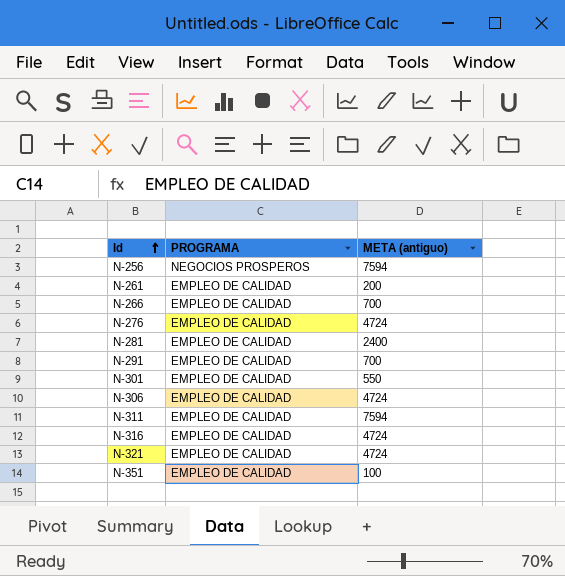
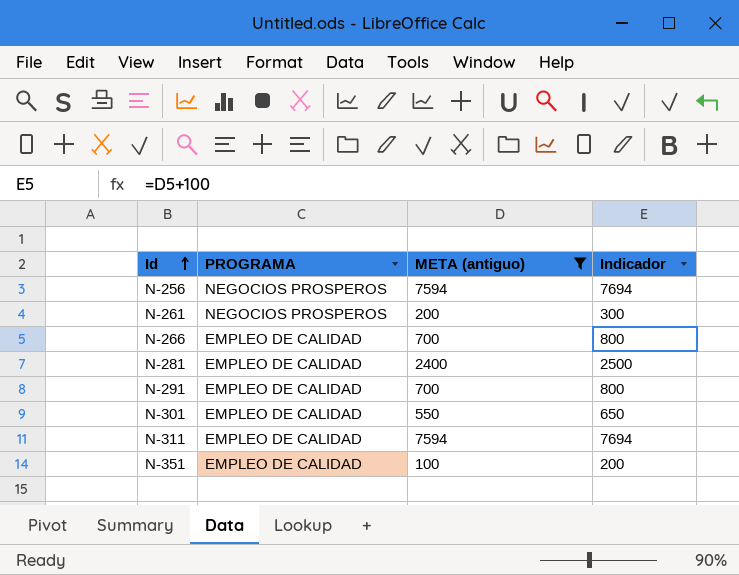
filter: none -> META (antiguo) != 4724
column Indicador | formula: none -> [META (antiguo)] + 100
N-261 | PROGRAMA: EMPLEO DE CALIDAD -> NEGOCIOS PROSPEROS

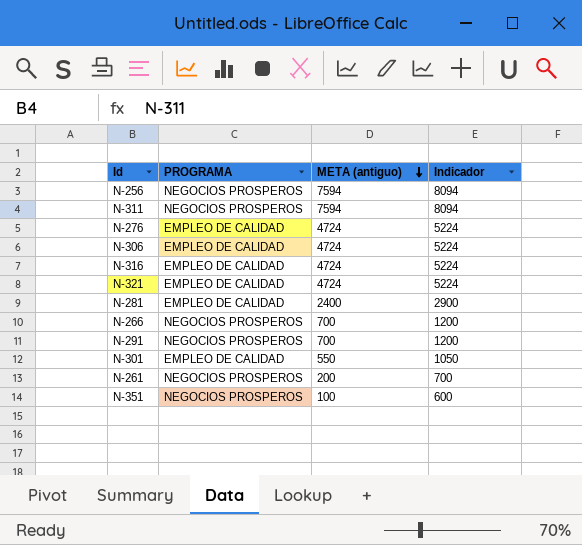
filter: META (antiguo) != 4724 -> none
row order: Id ascending -> META (antiguo) descending
column Indicador | formula: [META (antiguo)] + 100 -> [META (antiguo)] + 500
N-311 | PROGRAMA: EMPLEO DE CALIDAD -> NEGOCIOS PROSPEROS
N-266 | PROGRAMA: EMPLEO DE CALIDAD -> NEGOCIOS PROSPEROS
N-291 | PROGRAMA: EMPLEO DE CALIDAD -> NEGOCIOS PROSPEROS
N-351 | PROGRAMA: EMPLEO DE CALIDAD -> NEGOCIOS PROSPEROS

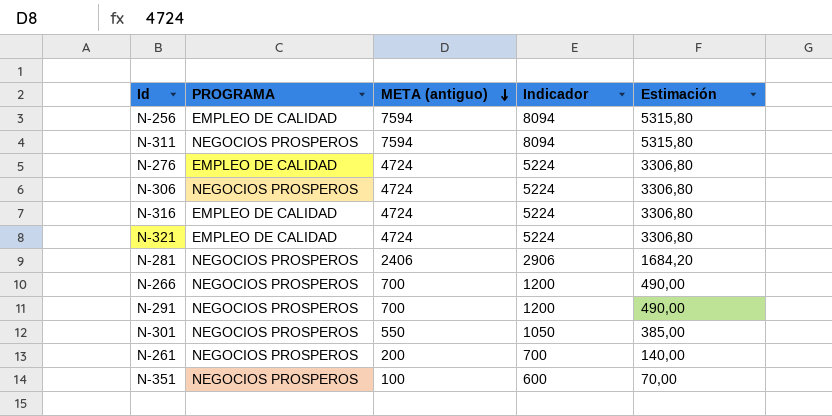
column Estimación | formula: none -> [META (antiguo)] * 0,7
N-256 | PROGRAMA: NEGOCIOS PROSPEROS -> EMPLEO DE CALIDAD
N-306 | PROGRAMA: EMPLEO DE CALIDAD -> NEGOCIOS PROSPEROS
N-281 | PROGRAMA: EMPLEO DE CALIDAD -> NEGOCIOS PROSPEROS
N-281 | META (antiguo): 2400 -> 2406
N-281 | Indicador: 2900 -> 2906
N-301 | PROGRAMA: EMPLEO DE CALIDAD -> NEGOCIOS PROSPEROS

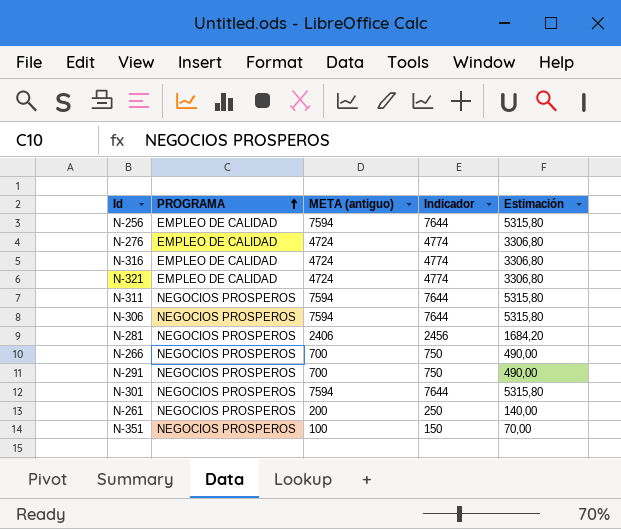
row order: META (antiguo) descending -> PROGRAMA ascending
column Indicador | formula: [META (antiguo)] + 500 -> [META (antiguo)] + 50
N-306 | META (antiguo): 4724 -> 7594
N-306 | Estimación: 3306,80 -> 5315,80
N-301 | META (antiguo): 550 -> 7594
N-301 | Estimación: 385,00 -> 5315,80

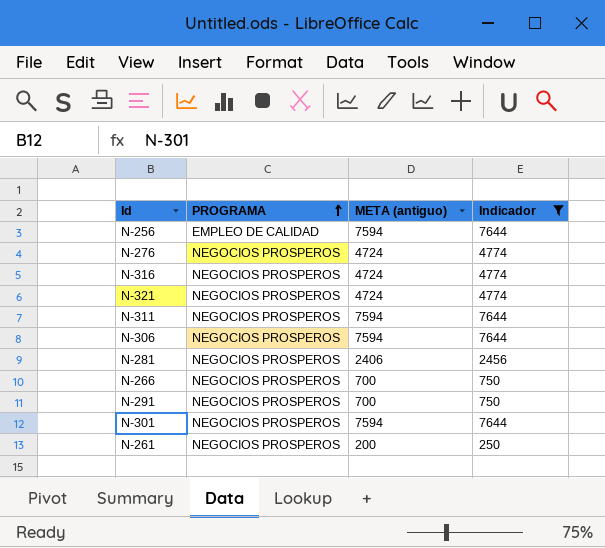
filter: none -> Indicador != 150
column Estimación | formula: [META (antiguo)] * 0,7 -> none
N-276 | PROGRAMA: EMPLEO DE CALIDAD -> NEGOCIOS PROSPEROS
N-316 | PROGRAMA: EMPLEO DE CALIDAD -> NEGOCIOS PROSPEROS
N-321 | PROGRAMA: EMPLEO DE CALIDAD -> NEGOCIOS PROSPEROS

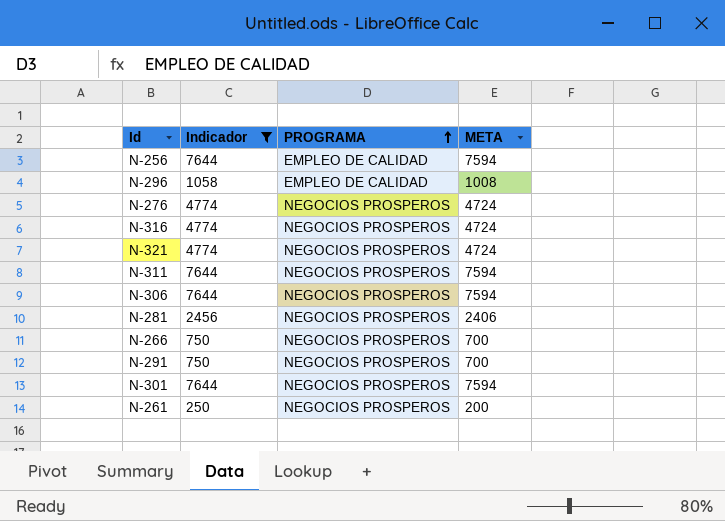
column Indicador | position: 4 -> 2
column name: META (antiguo) -> META
row N-296: none -> 1058 | EMPLEO DE CALIDAD | 1008

